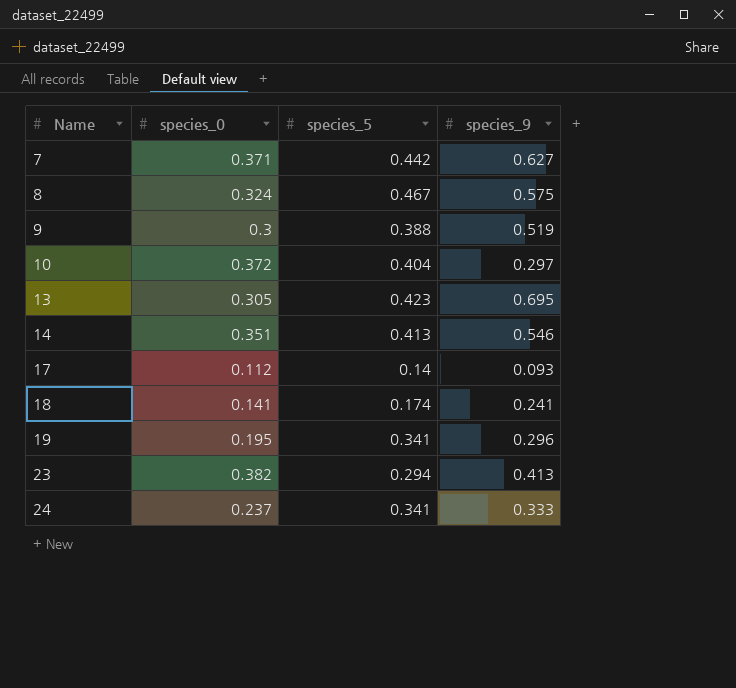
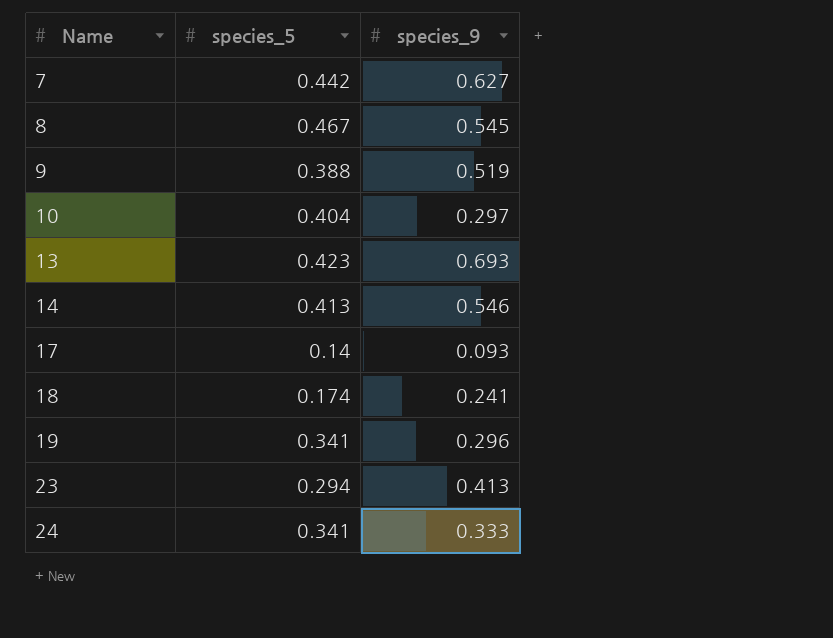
column species_0 | position: 2 -> none
8 | species_9: 0.575 -> 0.545
13 | species_9: 0.695 -> 0.693

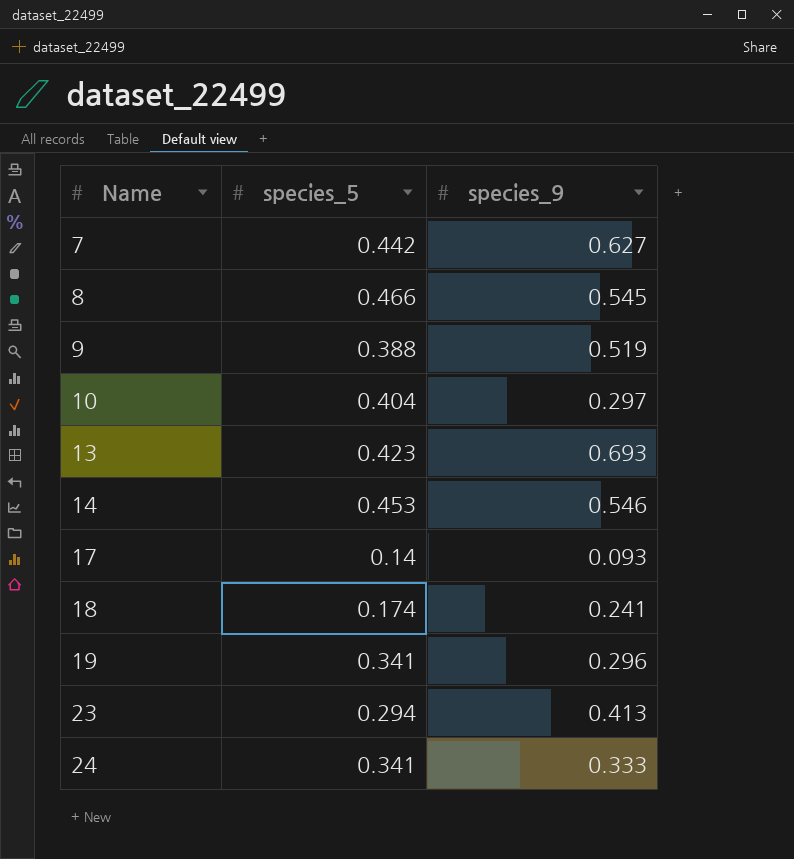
8 | species_5: 0.467 -> 0.466
14 | species_5: 0.413 -> 0.453

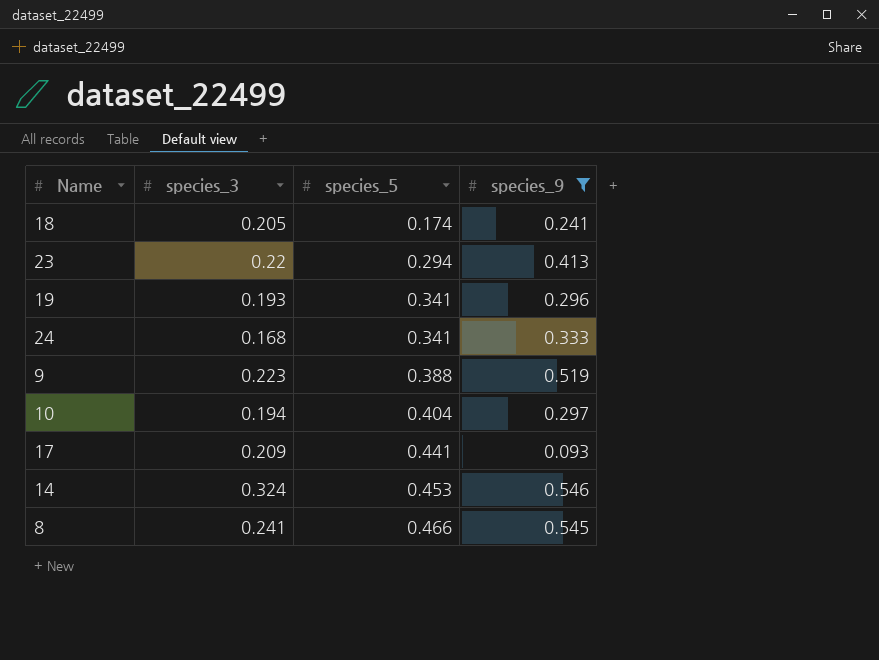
filter: none -> species_9 <= 0.546
row order: Name ascending -> species_5 ascending
column species_3 | position: none -> 2
17 | species_5: 0.14 -> 0.441

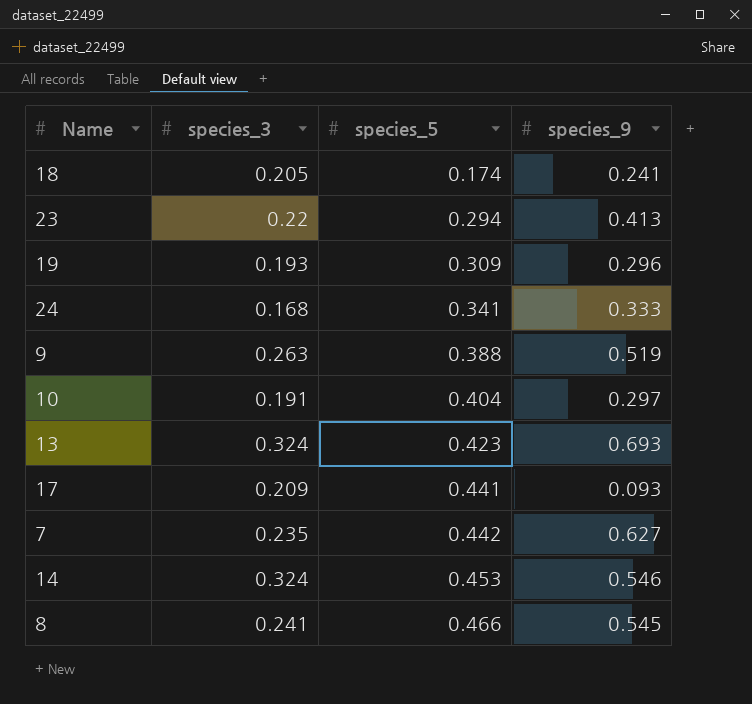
filter: species_9 <= 0.546 -> none
19 | species_5: 0.341 -> 0.309
9 | species_3: 0.223 -> 0.263
10 | species_3: 0.194 -> 0.191

